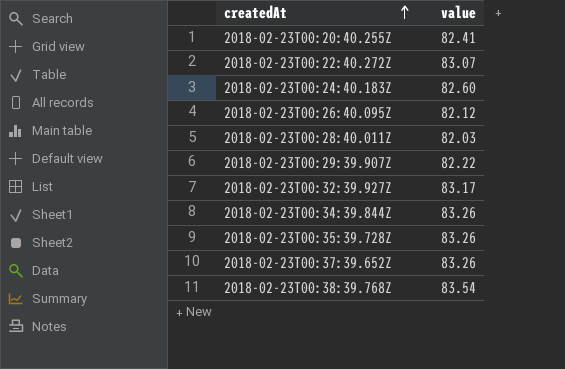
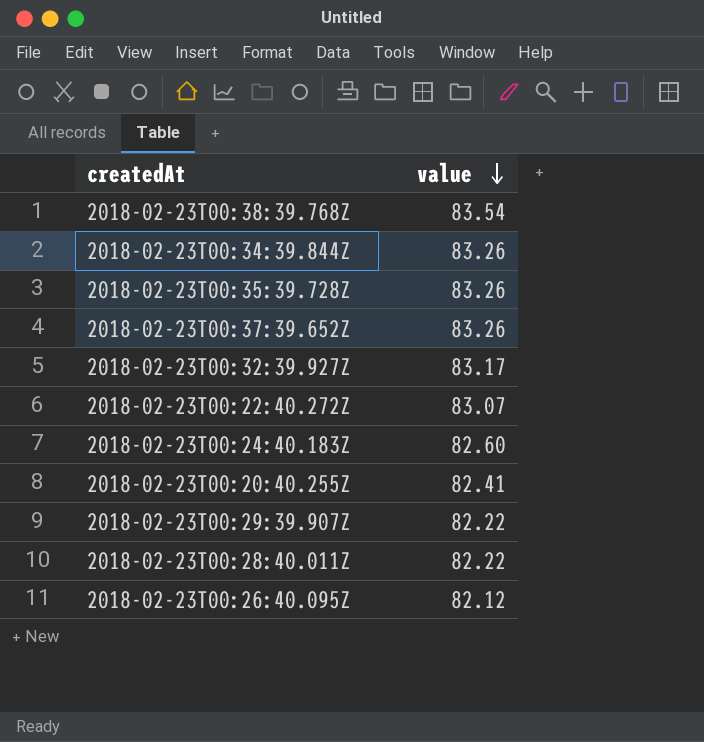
row order: createdAt ascending -> value descending
2018-02-23T00:28:40.011Z | value: 82.03 -> 82.22

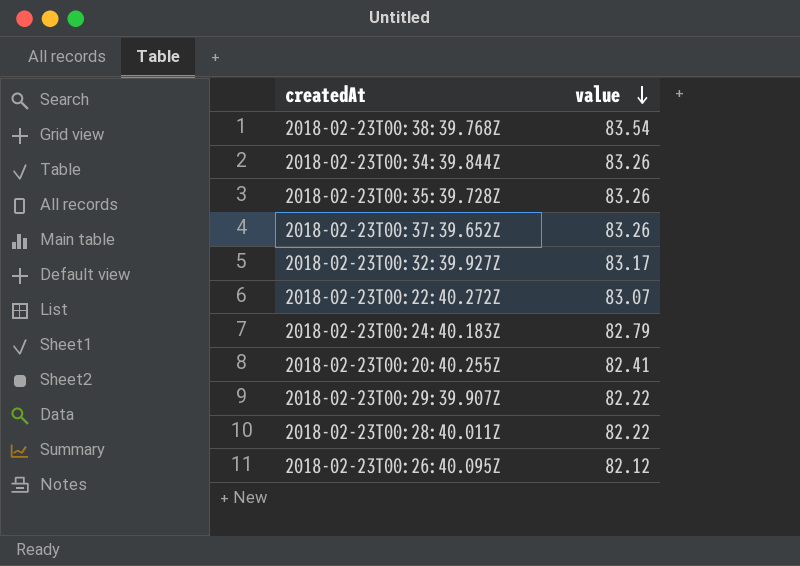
2018-02-23T00:24:40.183Z | value: 82.60 -> 82.79

